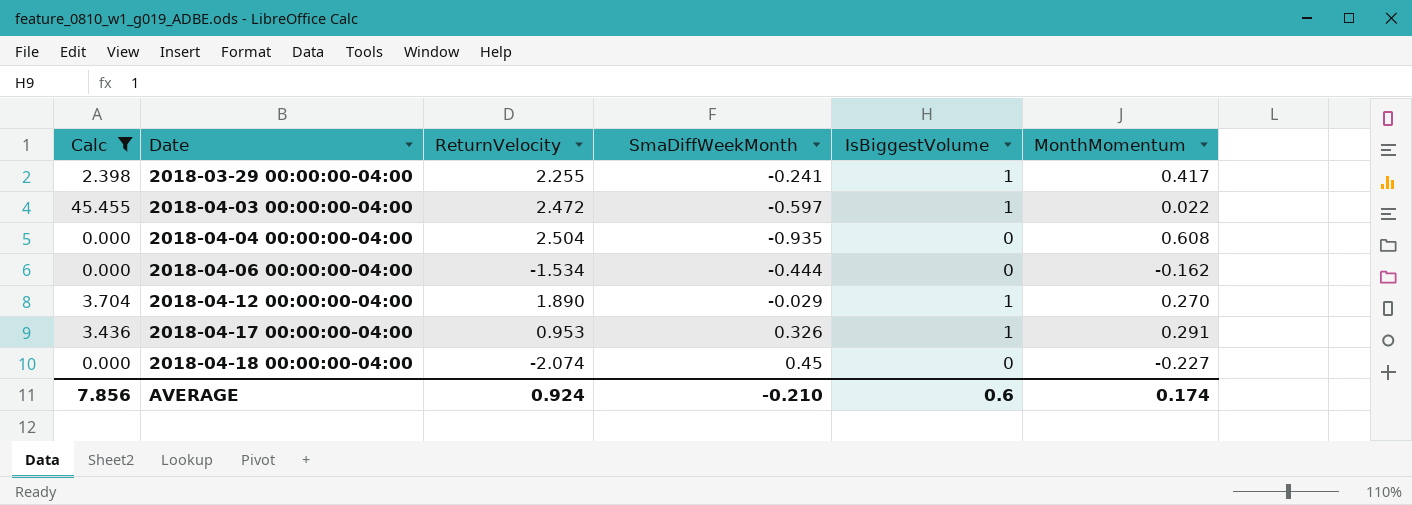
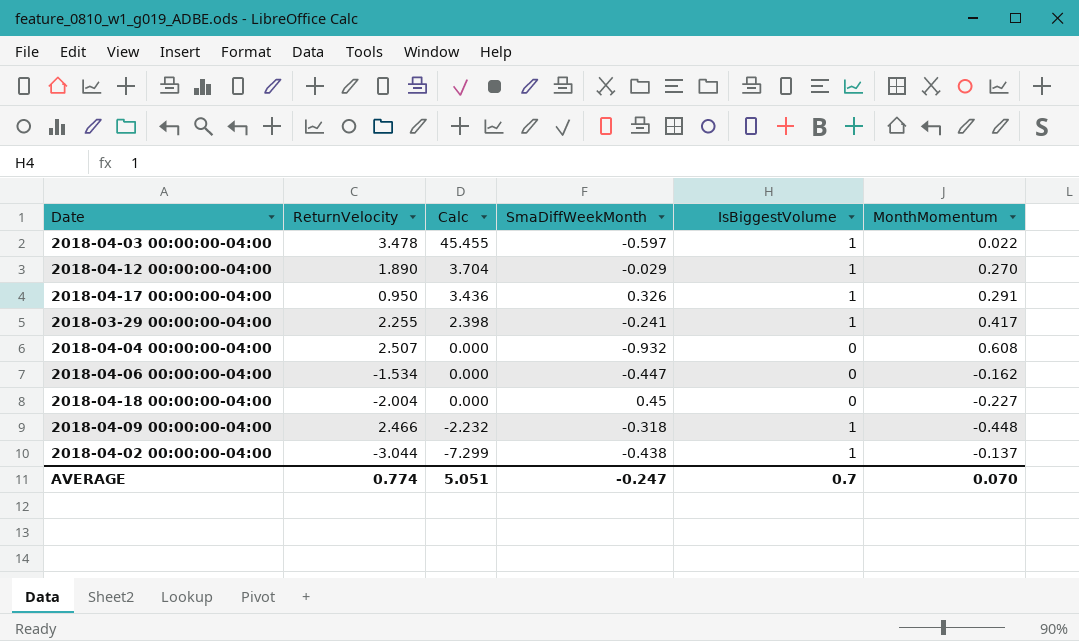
filter: Calc >= 0.000 -> none
row order: Date ascending -> Calc descending
column Calc | position: 1 -> 3
2018-04-03 00:00:00-04:00 | ReturnVelocity: 2.472 -> 3.478
2018-04-17 00:00:00-04:00 | ReturnVelocity: 0.953 -> 0.950
2018-04-04 00:00:00-04:00 | ReturnVelocity: 2.504 -> 2.507
2018-04-04 00:00:00-04:00 | SmaDiffWeekMonth: -0.935 -> -0.932
2018-04-06 00:00:00-04:00 | SmaDiffWeekMonth: -0.444 -> -0.447
2018-04-18 00:00:00-04:00 | ReturnVelocity: -2.074 -> -2.004
AVERAGE | ReturnVelocity: 0.924 -> 0.774
AVERAGE | Calc: 7.856 -> 5.051
AVERAGE | SmaDiffWeekMonth: -0.210 -> -0.247
AVERAGE | IsBiggestVolume: 0.6 -> 0.7
AVERAGE | MonthMomentum: 0.174 -> 0.070

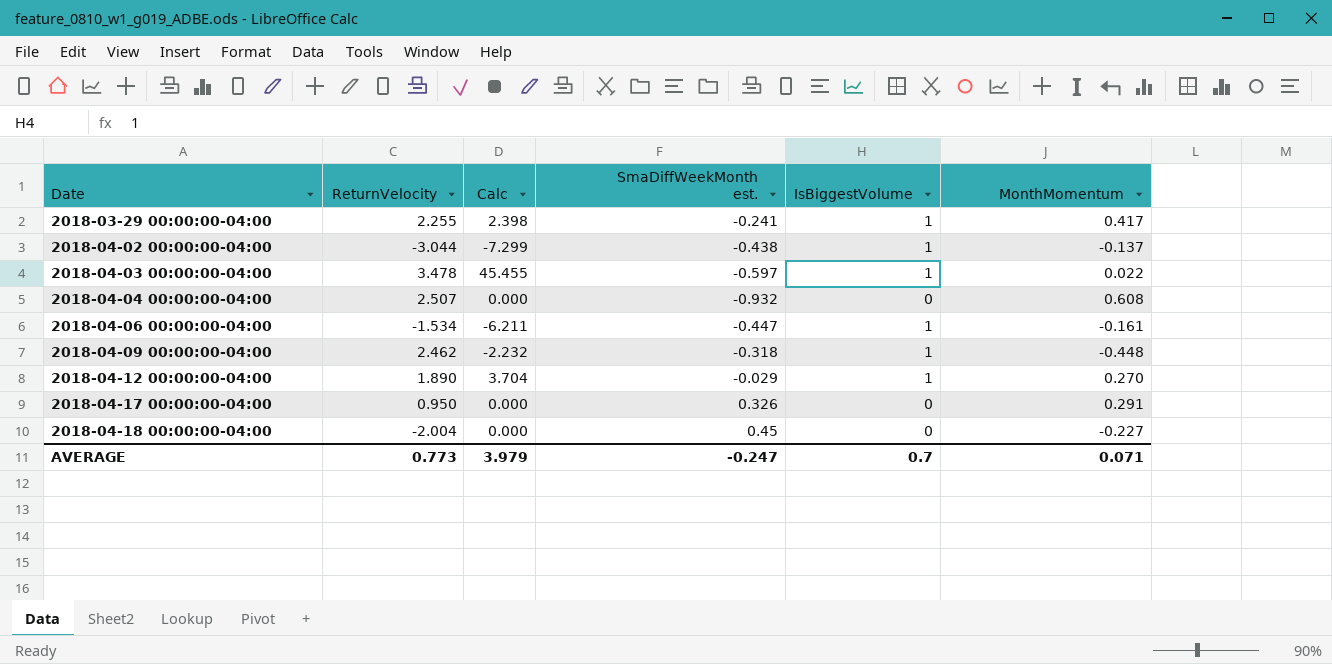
row order: Calc descending -> Date ascending
column name: SmaDiffWeekMonth -> SmaDiffWeekMonth est.
2018-04-06 00:00:00-04:00 | Calc: 0.000 -> -6.211
2018-04-06 00:00:00-04:00 | IsBiggestVolume: 0 -> 1
2018-04-06 00:00:00-04:00 | MonthMomentum: -0.162 -> -0.161
2018-04-09 00:00:00-04:00 | ReturnVelocity: 2.466 -> 2.462
2018-04-17 00:00:00-04:00 | Calc: 3.436 -> 0.000
2018-04-17 00:00:00-04:00 | IsBiggestVolume: 1 -> 0
AVERAGE | ReturnVelocity: 0.774 -> 0.773
AVERAGE | Calc: 5.051 -> 3.979
AVERAGE | MonthMomentum: 0.070 -> 0.071

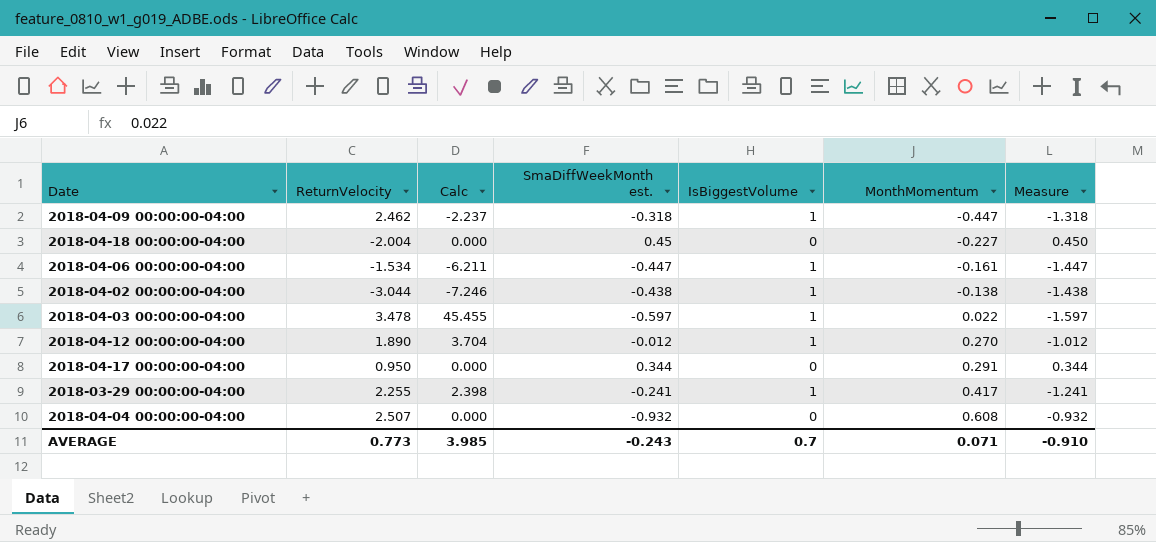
row order: Date ascending -> MonthMomentum ascending
column Measure | formula: none -> [SmaDiffWeekMonth est.] - [IsBiggestVolume]
2018-04-09 00:00:00-04:00 | Calc: -2.232 -> -2.237
2018-04-09 00:00:00-04:00 | MonthMomentum: -0.448 -> -0.447
2018-04-02 00:00:00-04:00 | Calc: -7.299 -> -7.246
2018-04-02 00:00:00-04:00 | MonthMomentum: -0.137 -> -0.138
2018-04-12 00:00:00-04:00 | SmaDiffWeekMonth est.: -0.029 -> -0.012
2018-04-17 00:00:00-04:00 | SmaDiffWeekMonth est.: 0.326 -> 0.344
AVERAGE | Calc: 3.979 -> 3.985
AVERAGE | SmaDiffWeekMonth est.: -0.247 -> -0.243

